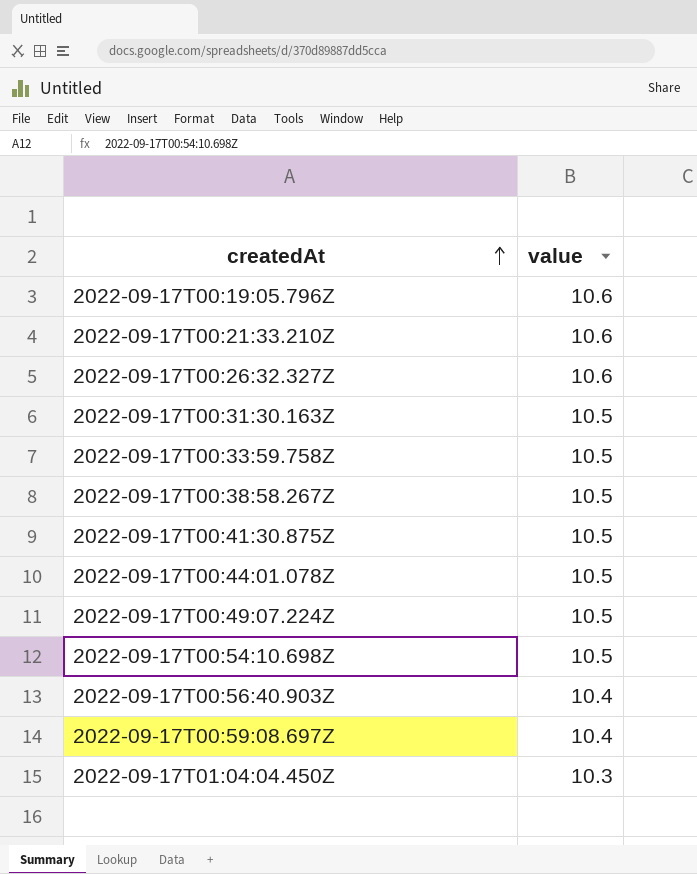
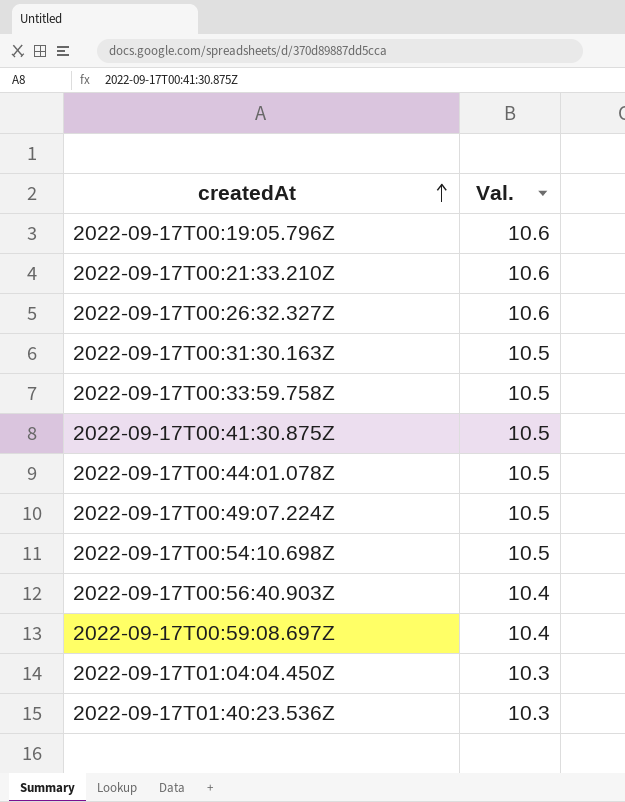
column name: value -> Val.
row 2022-09-17T00:38:58.267Z: 10.5 -> none
row 2022-09-17T01:40:23.536Z: none -> 10.3

